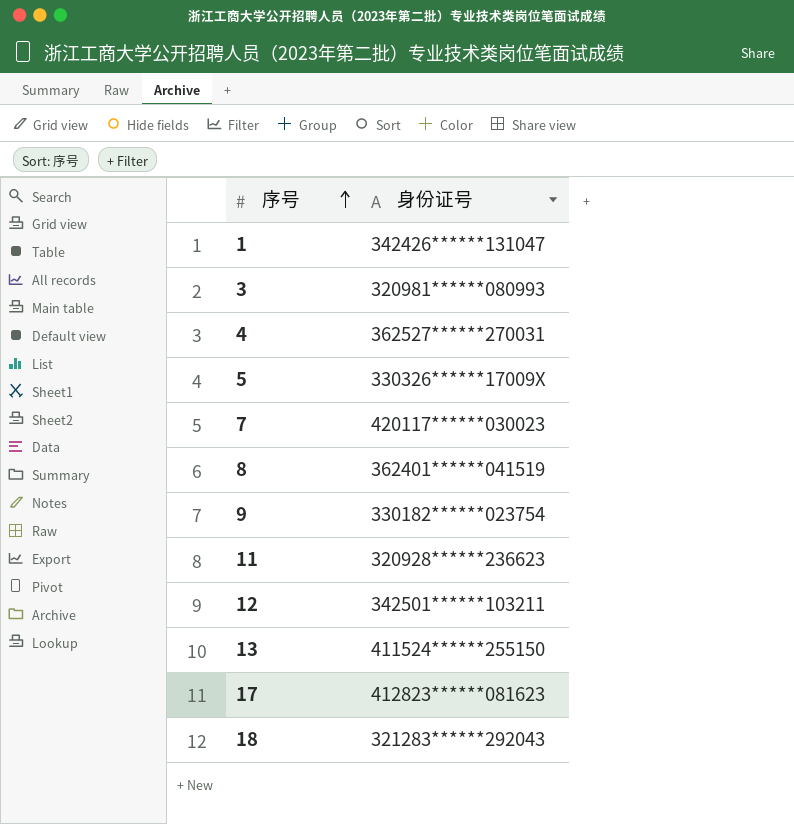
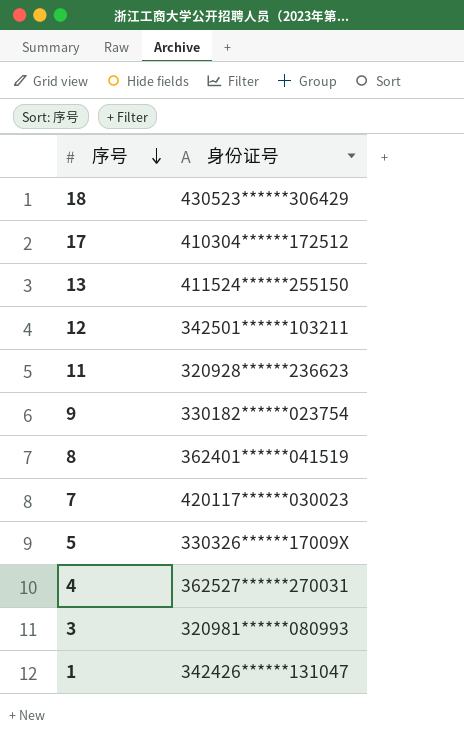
row order: 序号 ascending -> 序号 descending
18 | 身份证号: 321283******292043 -> 430523******306429
17 | 身份证号: 412823******081623 -> 410304******172512

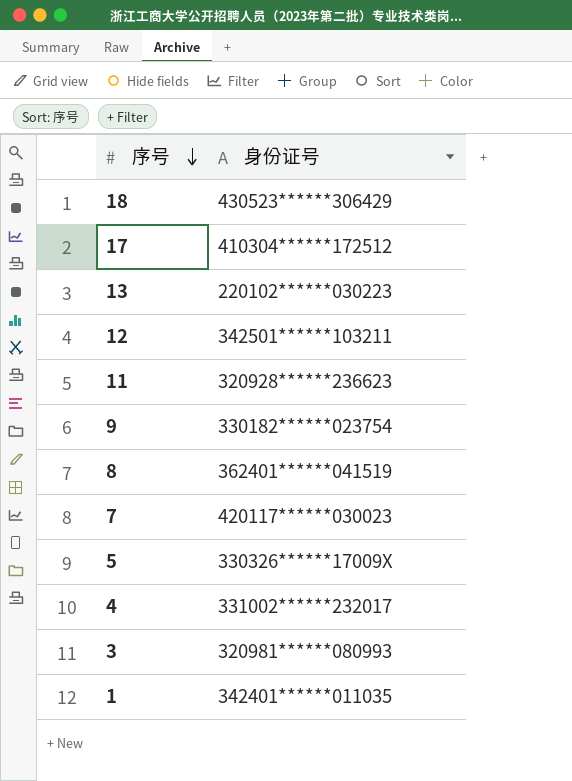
13 | 身份证号: 411524******255150 -> 220102******030223
4 | 身份证号: 362527******270031 -> 331002******232017
1 | 身份证号: 342426******131047 -> 342401******011035

